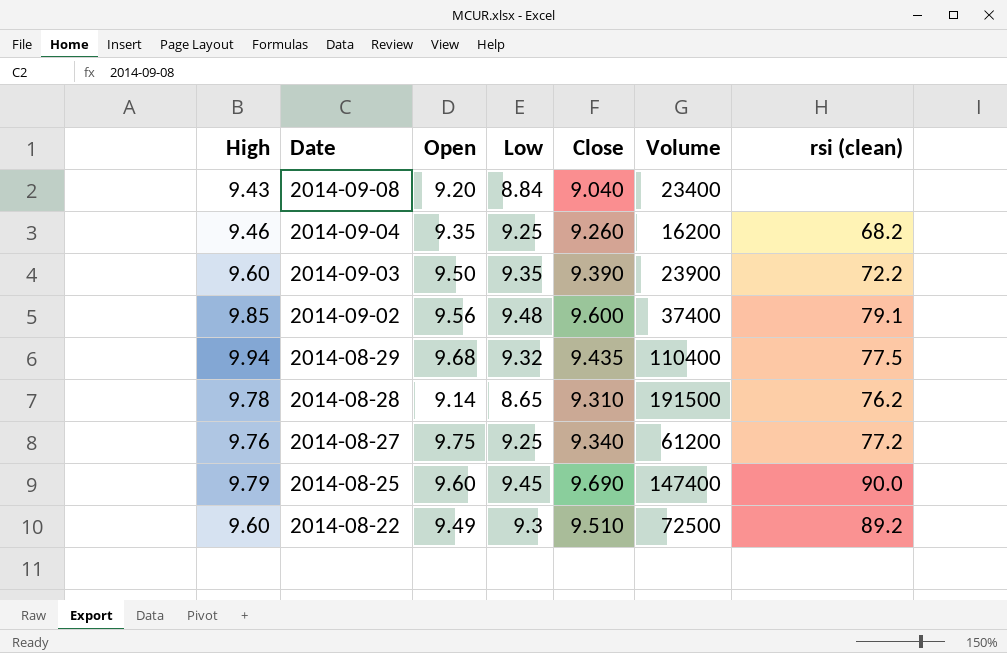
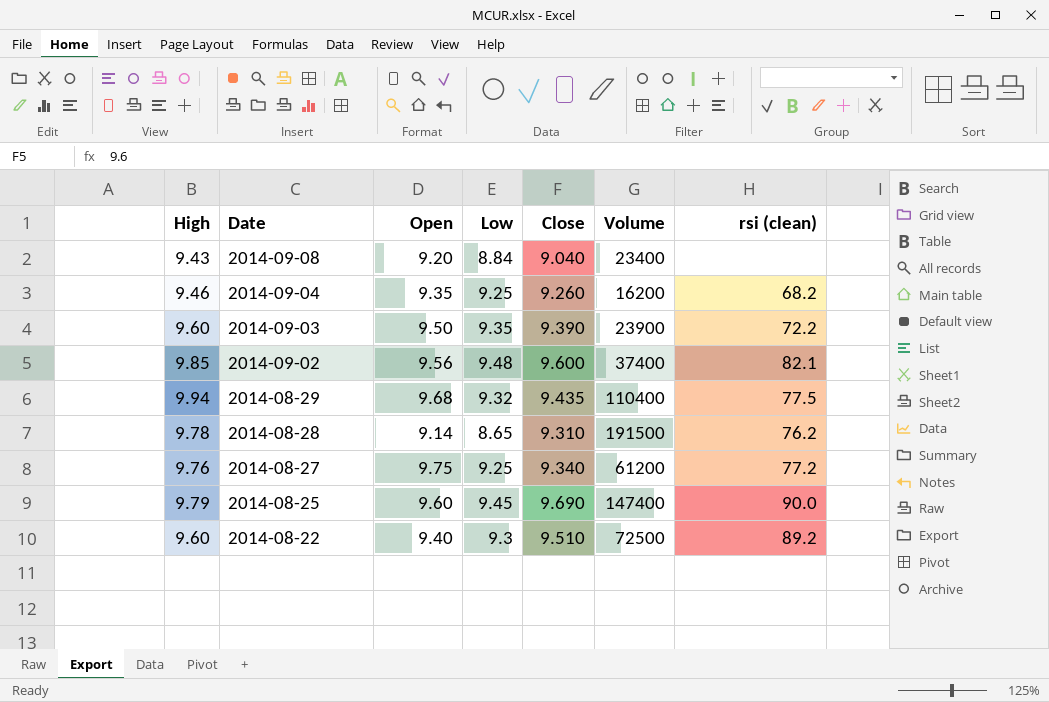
2014-09-02 | rsi (clean): 79.1 -> 82.1
2014-08-22 | Open: 9.49 -> 9.40

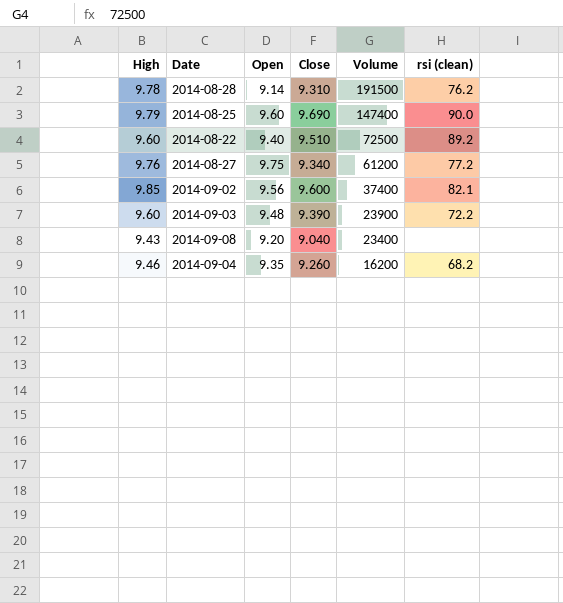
row order: Date descending -> Volume descending
column Low | position: 4 -> none
row 2014-08-29: 9.94 | 9.68 | 9.32 | 9.435 | 110400 | 77.5 -> none
2014-09-03 | Open: 9.50 -> 9.48

